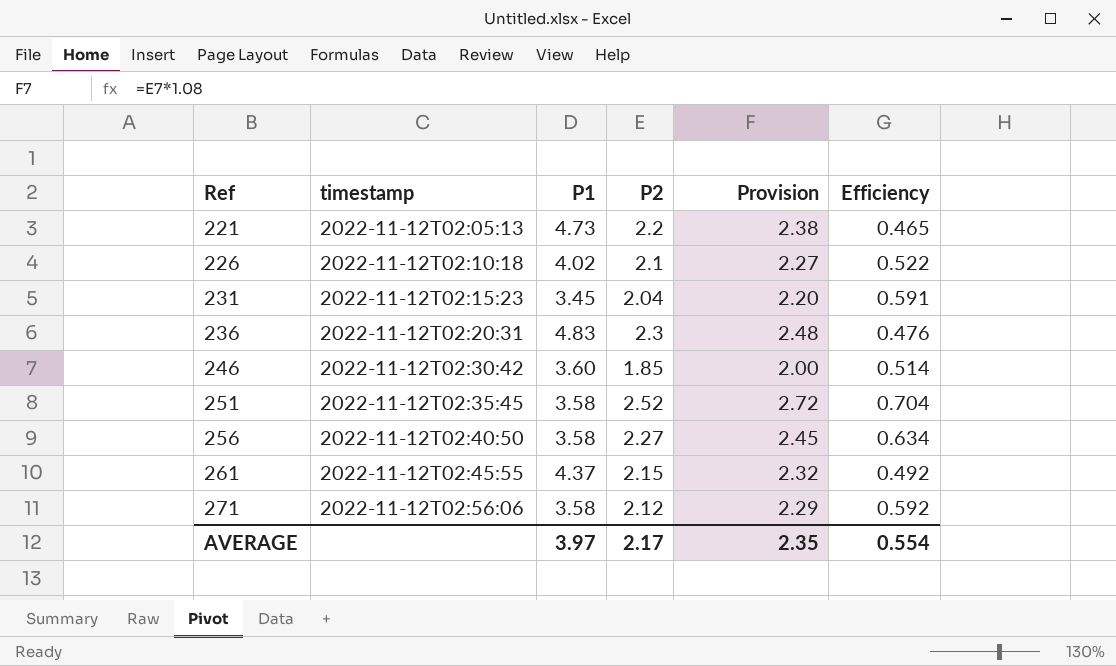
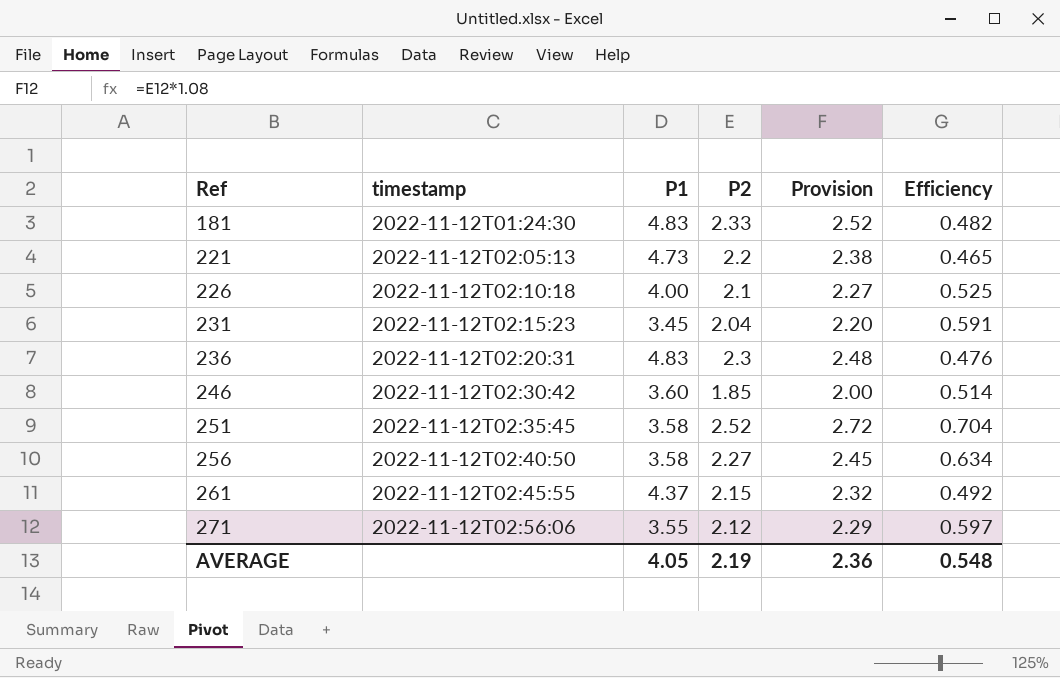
row 181: none -> 2022-11-12T01:24:30 | 4.83 | 2.33 | 2.52 | 0.482
226 | P1: 4.02 -> 4.00
226 | Efficiency: 0.522 -> 0.525
271 | P1: 3.58 -> 3.55
271 | Efficiency: 0.592 -> 0.597
AVERAGE | P1: 3.97 -> 4.05
AVERAGE | P2: 2.17 -> 2.19
AVERAGE | Provision: 2.35 -> 2.36
AVERAGE | Efficiency: 0.554 -> 0.548

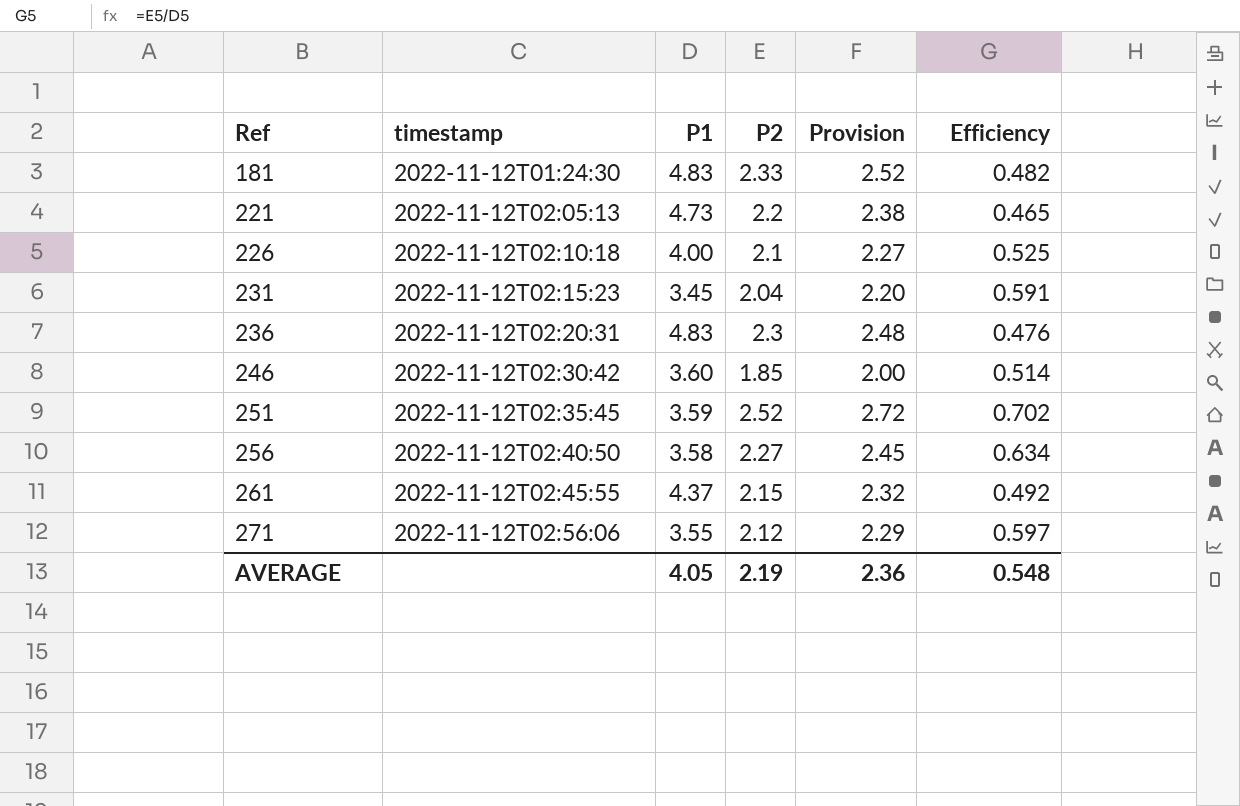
251 | P1: 3.58 -> 3.59
251 | Efficiency: 0.704 -> 0.702

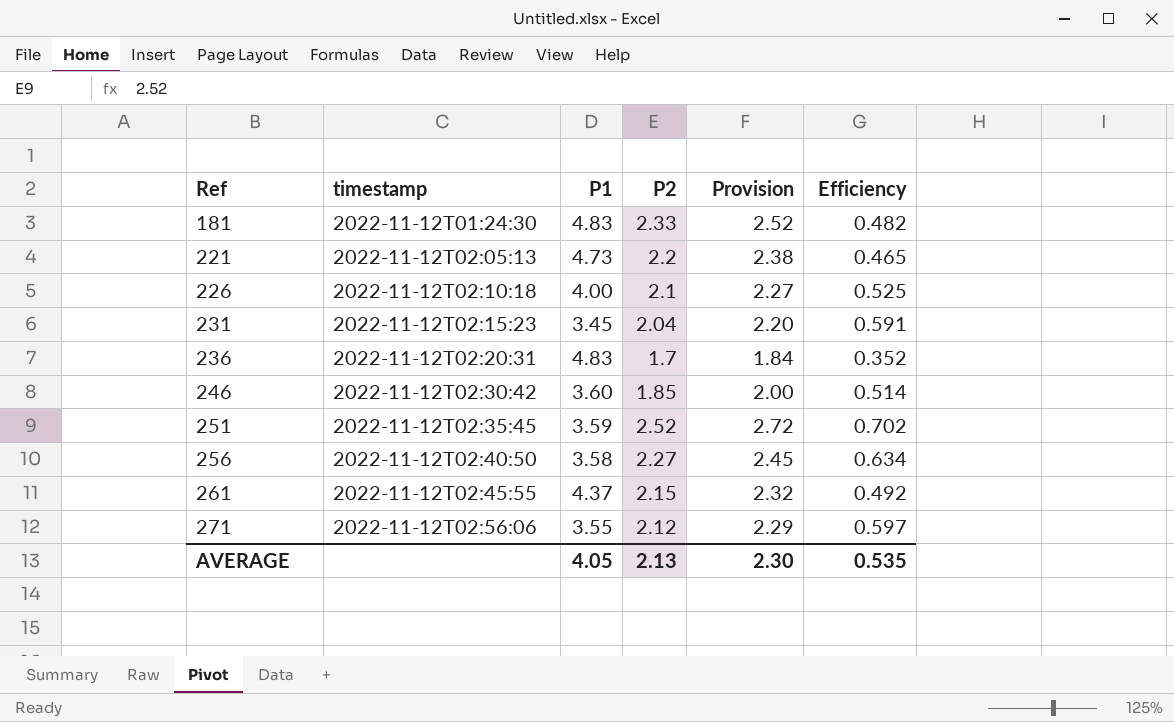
236 | P2: 2.3 -> 1.7
236 | Provision: 2.48 -> 1.84
236 | Efficiency: 0.476 -> 0.352
AVERAGE | P2: 2.19 -> 2.13
AVERAGE | Provision: 2.36 -> 2.30
AVERAGE | Efficiency: 0.548 -> 0.535

